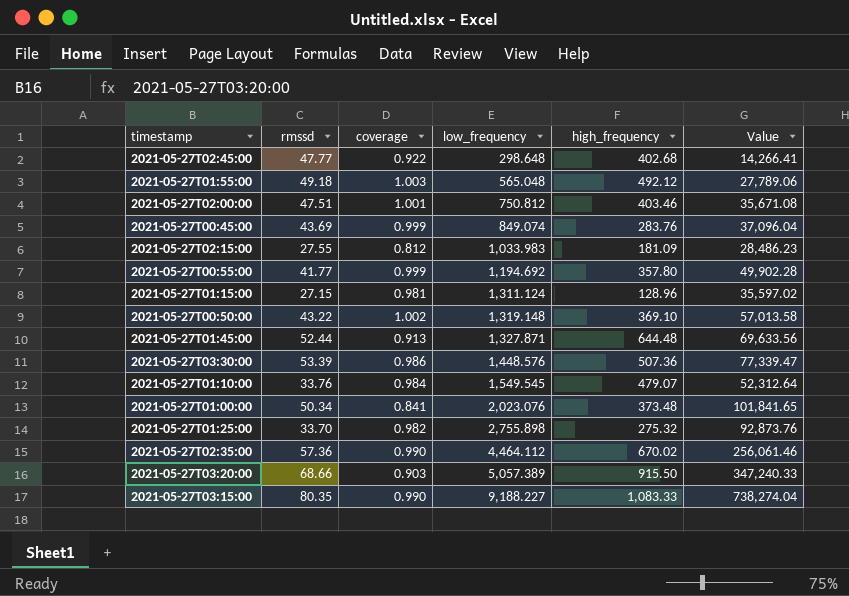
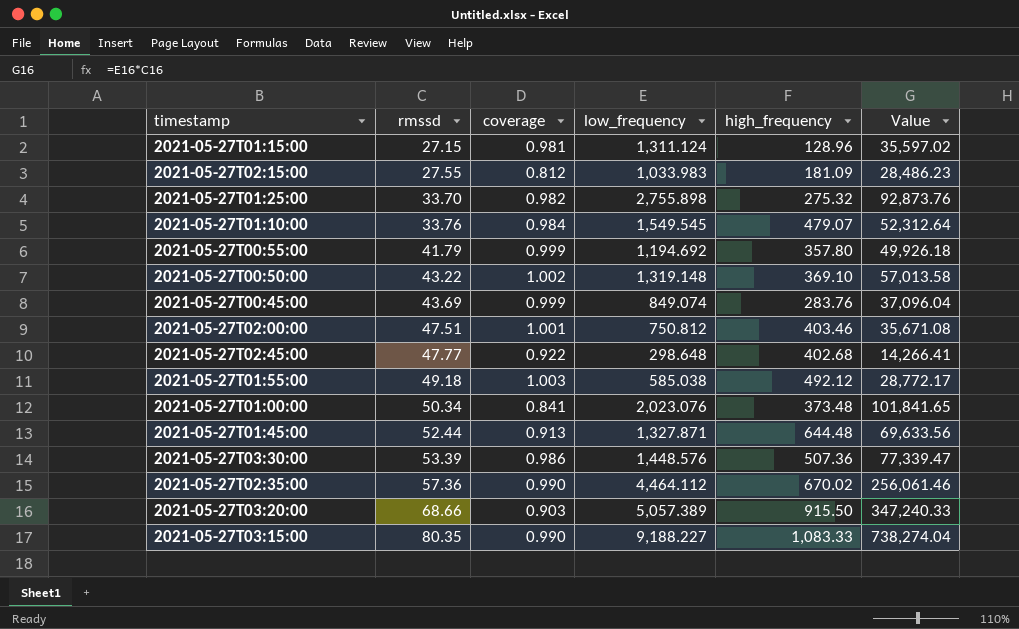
row order: low_frequency ascending -> rmssd ascending
2021-05-27T00:55:00 | rmssd: 41.77 -> 41.79
2021-05-27T00:55:00 | Value: 49,902.28 -> 49,926.18
2021-05-27T01:55:00 | low_frequency: 565.048 -> 585.038
2021-05-27T01:55:00 | Value: 27,789.06 -> 28,772.17

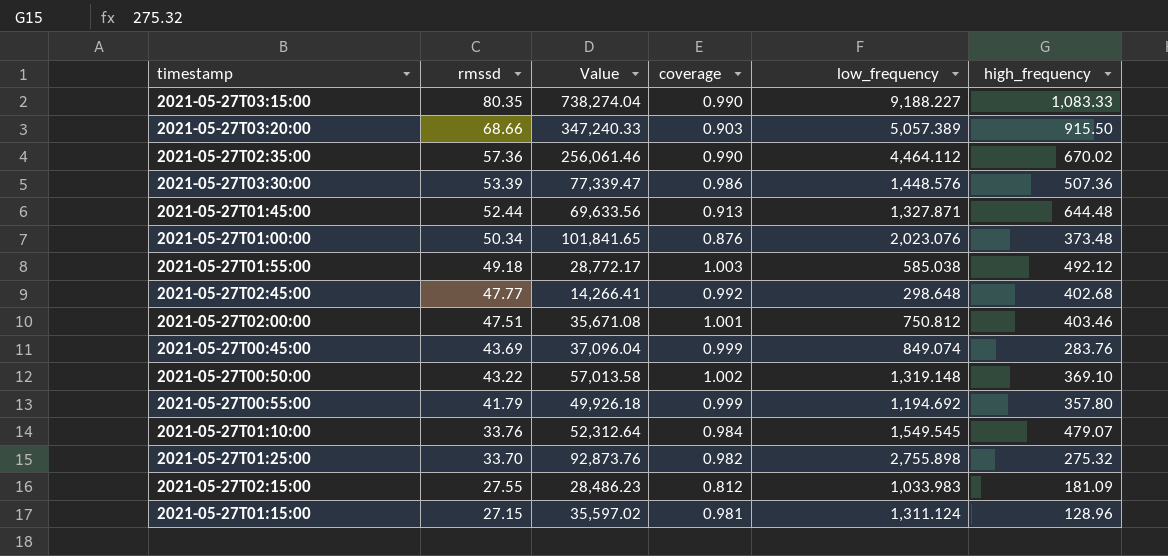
row order: rmssd ascending -> rmssd descending
column Value | position: 6 -> 3
2021-05-27T01:00:00 | coverage: 0.841 -> 0.876
2021-05-27T02:45:00 | coverage: 0.922 -> 0.992

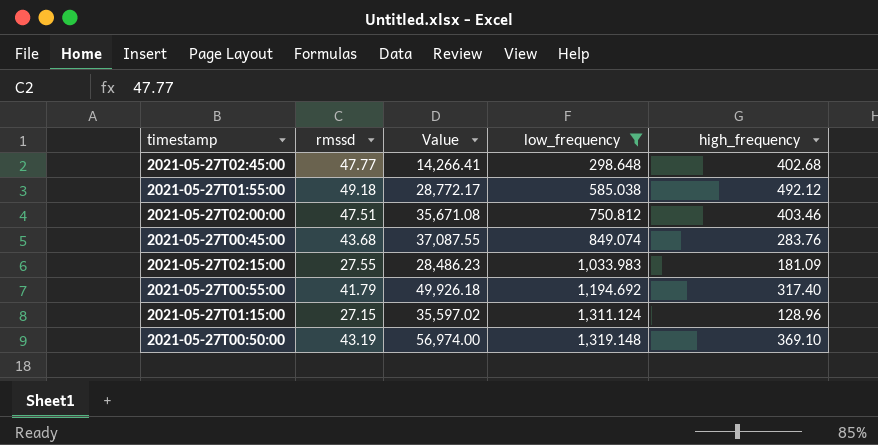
filter: none -> low_frequency <= 1,319.148
row order: rmssd descending -> low_frequency ascending
column coverage | position: 4 -> none
2021-05-27T00:45:00 | rmssd: 43.69 -> 43.68
2021-05-27T00:45:00 | Value: 37,096.04 -> 37,087.55
2021-05-27T00:55:00 | high_frequency: 357.80 -> 317.40
2021-05-27T00:50:00 | rmssd: 43.22 -> 43.19
2021-05-27T00:50:00 | Value: 57,013.58 -> 56,974.00

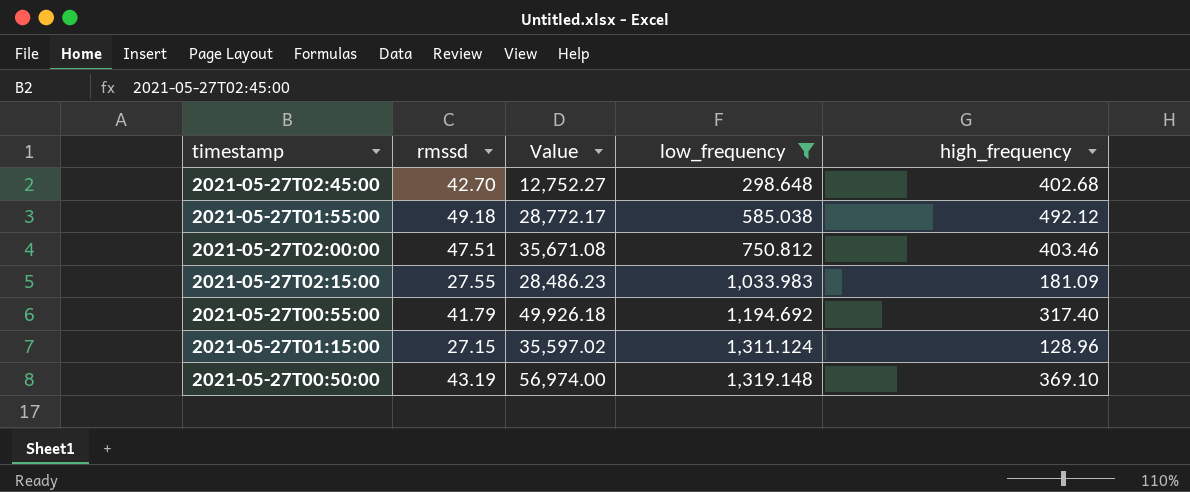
row 2021-05-27T00:45:00: 43.68 | 37,087.55 | 849.074 | 283.76 -> none
2021-05-27T02:45:00 | rmssd: 47.77 -> 42.70
2021-05-27T02:45:00 | Value: 14,266.41 -> 12,752.27

